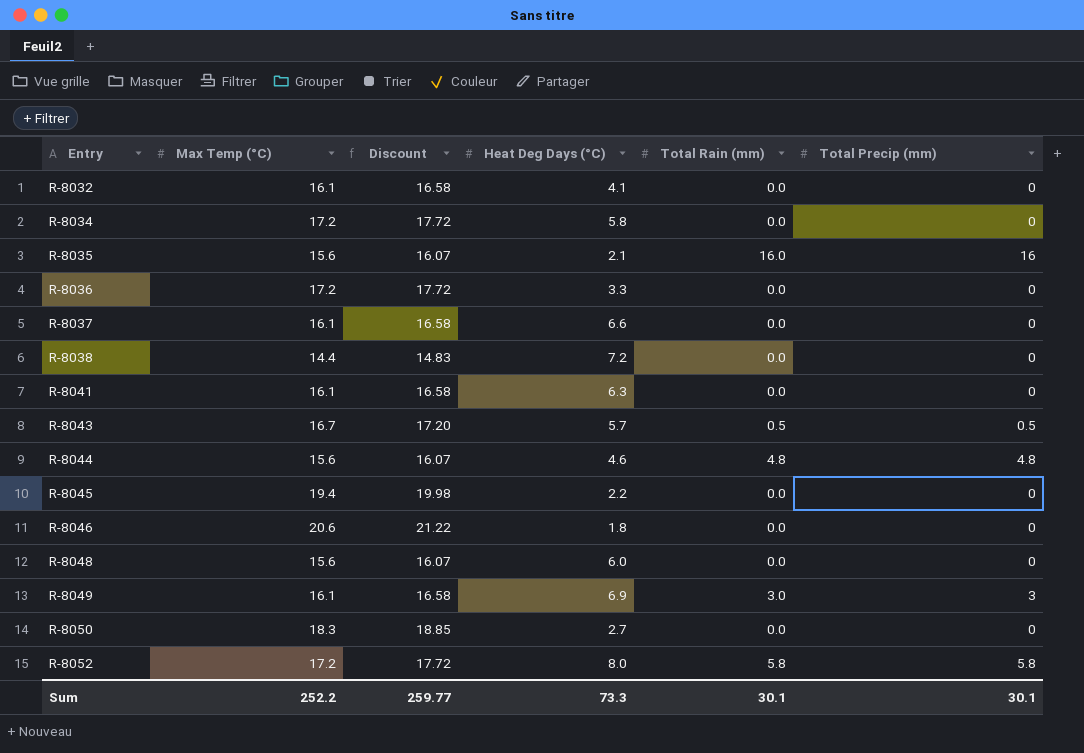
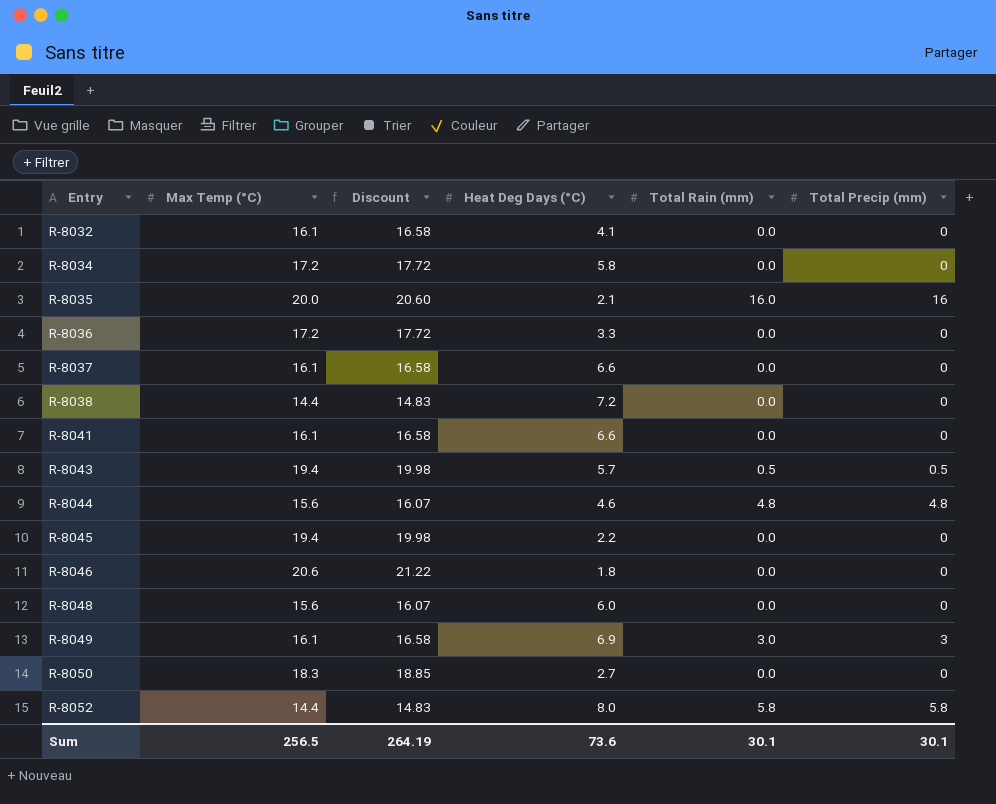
R-8035 | Max Temp (°C): 15.6 -> 20.0
R-8035 | Discount: 16.07 -> 20.60
R-8041 | Heat Deg Days (°C): 6.3 -> 6.6
R-8043 | Max Temp (°C): 16.7 -> 19.4
R-8043 | Discount: 17.20 -> 19.98
R-8052 | Max Temp (°C): 17.2 -> 14.4
R-8052 | Discount: 17.72 -> 14.83
Sum | Max Temp (°C): 252.2 -> 256.5
Sum | Discount: 259.77 -> 264.19
Sum | Heat Deg Days (°C): 73.3 -> 73.6

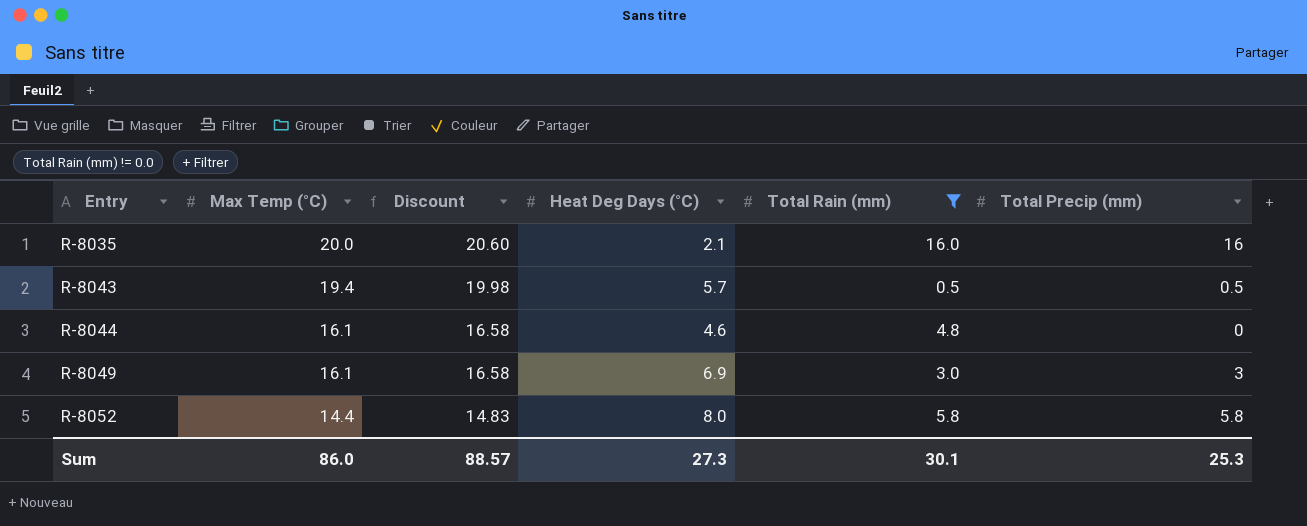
filter: none -> Total Rain (mm) != 0.0
R-8044 | Max Temp (°C): 15.6 -> 16.1
R-8044 | Discount: 16.07 -> 16.58
R-8044 | Total Precip (mm): 4.8 -> 0
Sum | Max Temp (°C): 256.5 -> 86.0
Sum | Discount: 264.19 -> 88.57
Sum | Heat Deg Days (°C): 73.6 -> 27.3
Sum | Total Precip (mm): 30.1 -> 25.3

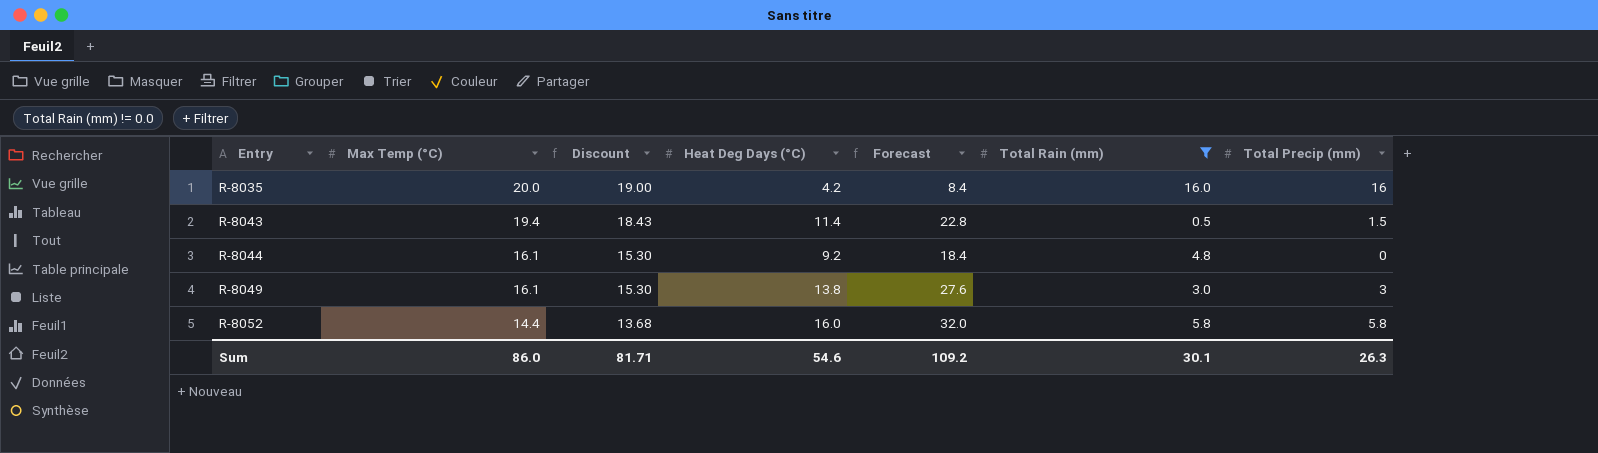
column Discount | formula: [Max Temp (°C)] * 1.03 -> [Max Temp (°C)] * 0.95
column Forecast | formula: none -> [Heat Deg Days (°C)] * 2
R-8035 | Heat Deg Days (°C): 2.1 -> 4.2
R-8043 | Heat Deg Days (°C): 5.7 -> 11.4
R-8043 | Total Precip (mm): 0.5 -> 1.5
R-8044 | Heat Deg Days (°C): 4.6 -> 9.2
R-8049 | Heat Deg Days (°C): 6.9 -> 13.8
R-8052 | Heat Deg Days (°C): 8.0 -> 16.0
Sum | Discount: 88.57 -> 81.71
Sum | Heat Deg Days (°C): 27.3 -> 54.6
Sum | Total Precip (mm): 25.3 -> 26.3

